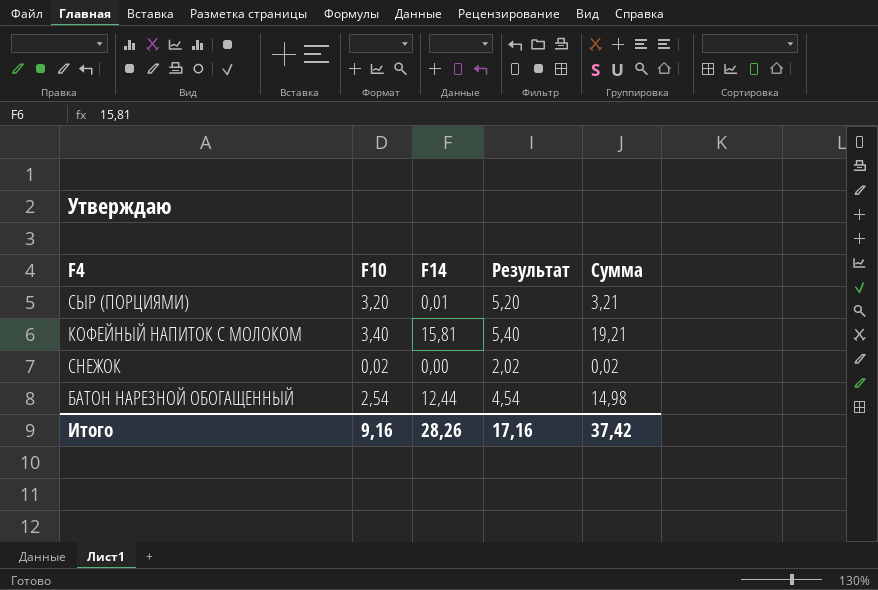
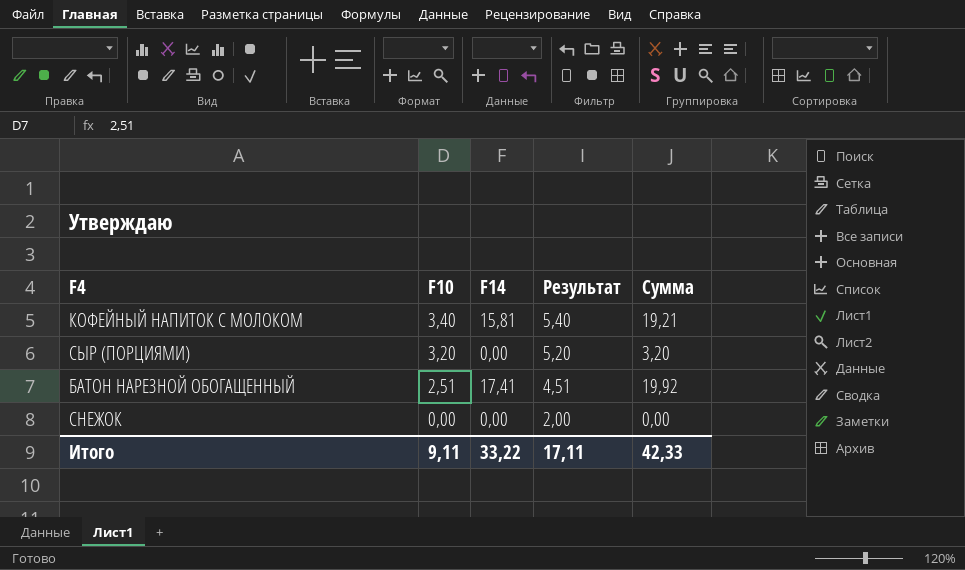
row order: none -> F10 descending
СЫР (ПОРЦИЯМИ) | F14: 0,01 -> 0,00
СЫР (ПОРЦИЯМИ) | Сумма: 3,21 -> 3,20
БАТОН НАРЕЗНОЙ ОБОГАЩЕННЫЙ | F10: 2,54 -> 2,51
БАТОН НАРЕЗНОЙ ОБОГАЩЕННЫЙ | F14: 12,44 -> 17,41
БАТОН НАРЕЗНОЙ ОБОГАЩЕННЫЙ | Результат: 4,54 -> 4,51
БАТОН НАРЕЗНОЙ ОБОГАЩЕННЫЙ | Сумма: 14,98 -> 19,92
СНЕЖОК | F10: 0,02 -> 0,00
СНЕЖОК | Результат: 2,02 -> 2,00
СНЕЖОК | Сумма: 0,02 -> 0,00
Итого | F10: 9,16 -> 9,11
Итого | F14: 28,26 -> 33,22
Итого | Результат: 17,16 -> 17,11
Итого | Сумма: 37,42 -> 42,33

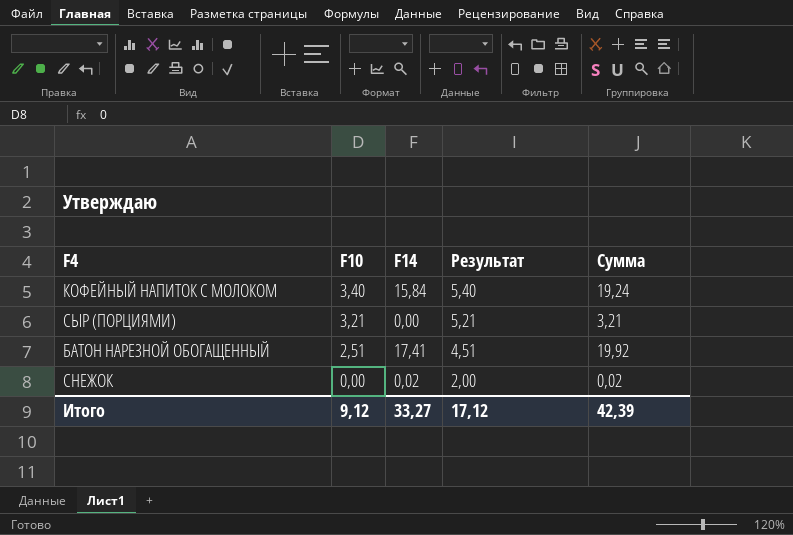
КОФЕЙНЫЙ НАПИТОК С МОЛОКОМ | F14: 15,81 -> 15,84
КОФЕЙНЫЙ НАПИТОК С МОЛОКОМ | Сумма: 19,21 -> 19,24
СЫР (ПОРЦИЯМИ) | F10: 3,20 -> 3,21
СЫР (ПОРЦИЯМИ) | Результат: 5,20 -> 5,21
СЫР (ПОРЦИЯМИ) | Сумма: 3,20 -> 3,21
СНЕЖОК | F14: 0,00 -> 0,02
СНЕЖОК | Сумма: 0,00 -> 0,02
Итого | F10: 9,11 -> 9,12
Итого | F14: 33,22 -> 33,27
Итого | Результат: 17,11 -> 17,12
Итого | Сумма: 42,33 -> 42,39

